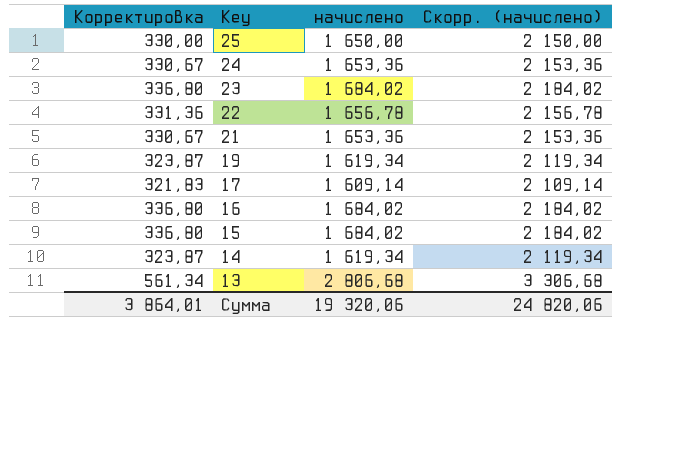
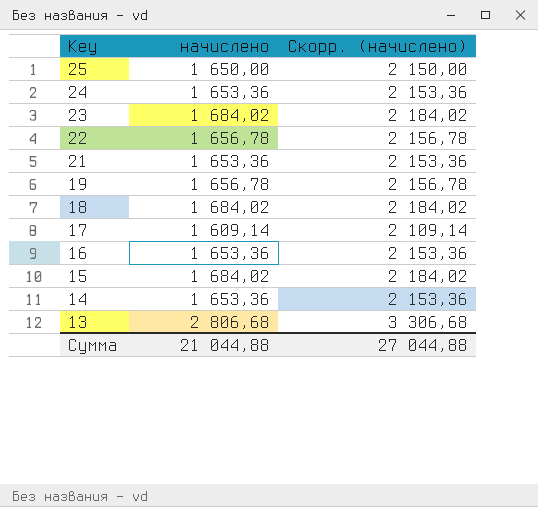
column Корректировка | formula: [начислено] * 0,2 -> none
19 | начислено: 1 619,34 -> 1 656,78
19 | Скорр. (начислено): 2 119,34 -> 2 156,78
row 18: none -> 1 684,02 | 2 184,02
16 | начислено: 1 684,02 -> 1 653,36
16 | Скорр. (начислено): 2 184,02 -> 2 153,36
14 | начислено: 1 619,34 -> 1 653,36
14 | Скорр. (начислено): 2 119,34 -> 2 153,36
Сумма | начислено: 19 320,06 -> 21 044,88
Сумма | Скорр. (начислено): 24 820,06 -> 27 044,88

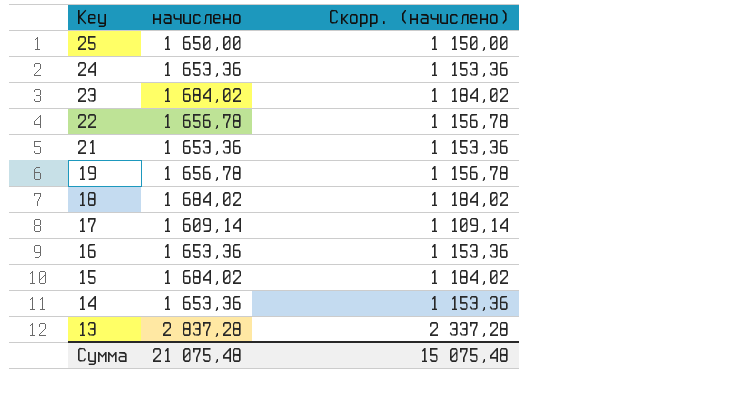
column Скорр. (начислено) | formula: [начислено] + 500 -> [начислено] - 500
13 | начислено: 2 806,68 -> 2 837,28
Сумма | начислено: 21 044,88 -> 21 075,48
Сумма | Скорр. (начислено): 27 044,88 -> 15 075,48

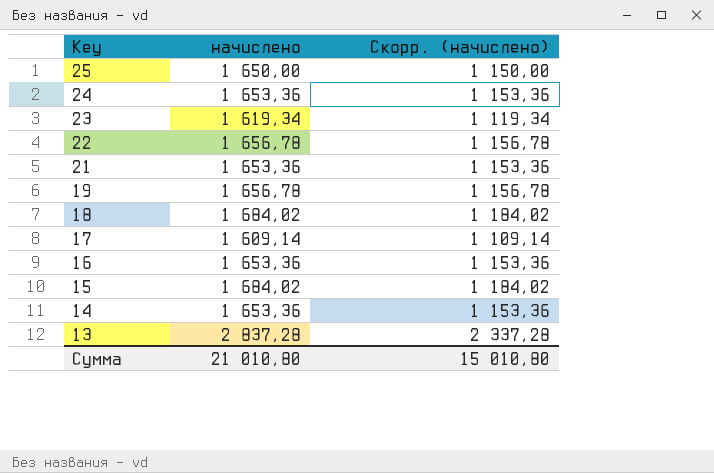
23 | начислено: 1 684,02 -> 1 619,34
23 | Скорр. (начислено): 1 184,02 -> 1 119,34
Сумма | начислено: 21 075,48 -> 21 010,80
Сумма | Скорр. (начислено): 15 075,48 -> 15 010,80

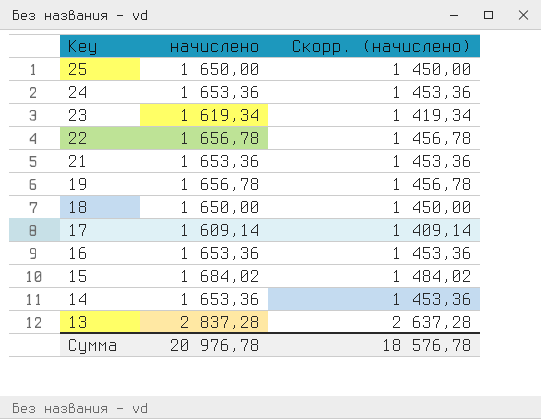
column Скорр. (начислено) | formula: [начислено] - 500 -> [начислено] - 200
18 | начислено: 1 684,02 -> 1 650,00
Сумма | начислено: 21 010,80 -> 20 976,78
Сумма | Скорр. (начислено): 15 010,80 -> 18 576,78

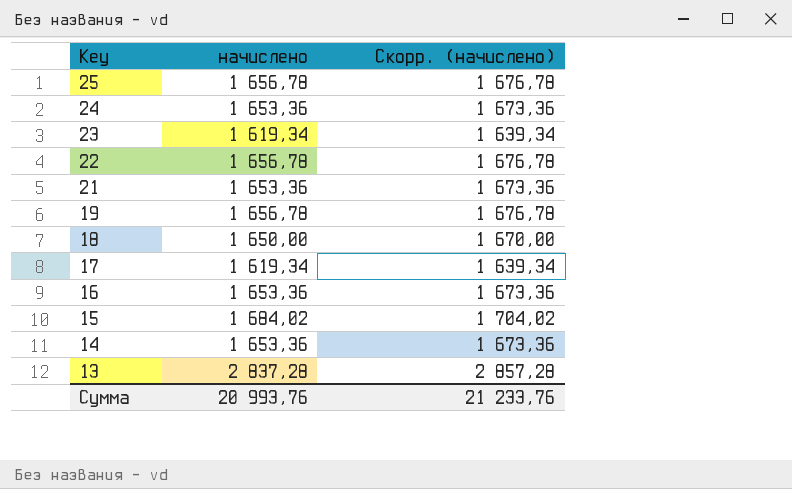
column Скорр. (начислено) | formula: [начислено] - 200 -> [начислено] + 20
25 | начислено: 1 650,00 -> 1 656,78
17 | начислено: 1 609,14 -> 1 619,34
Сумма | начислено: 20 976,78 -> 20 993,76
Сумма | Скорр. (начислено): 18 576,78 -> 21 233,76

